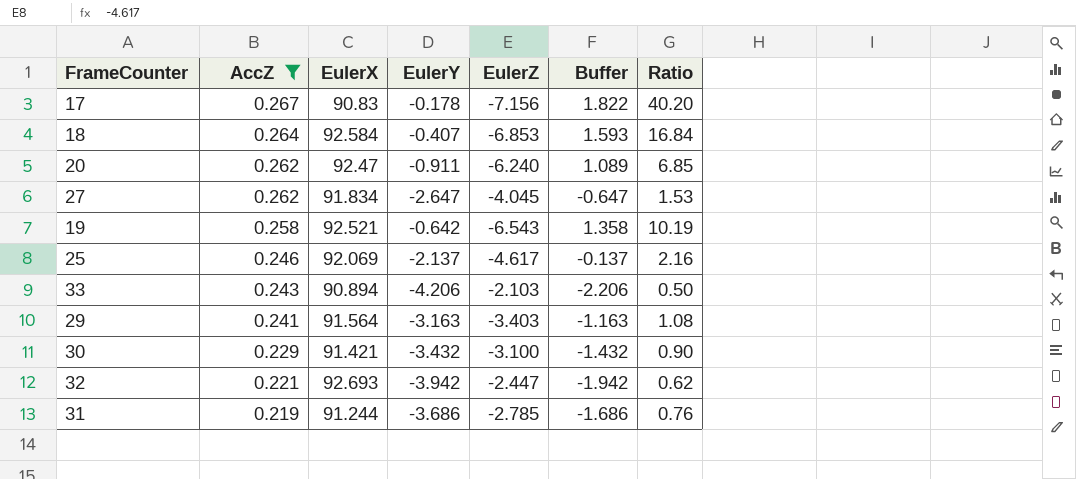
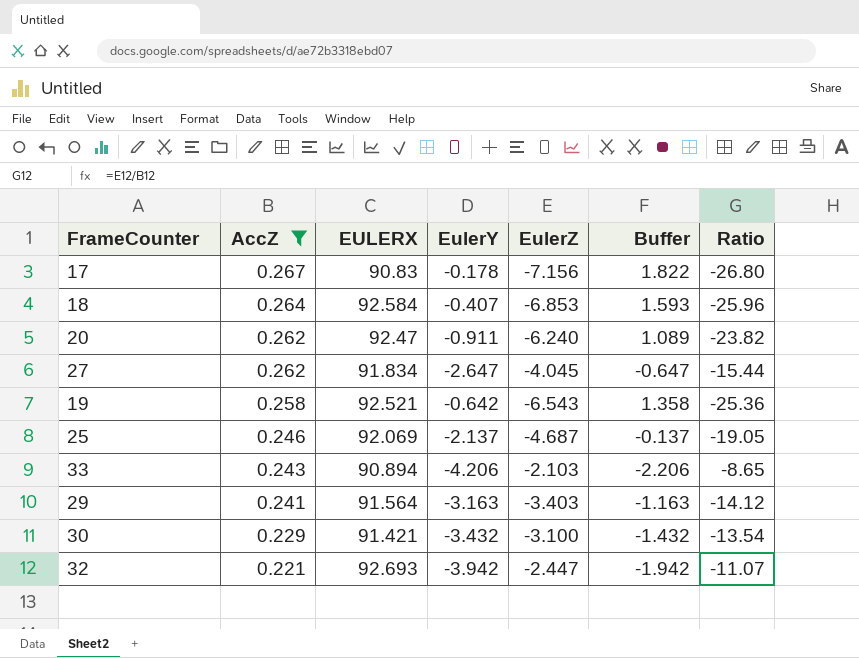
column name: EulerX -> EULERX
column Ratio | formula: [EulerZ] / [EulerY] -> [EulerZ] / [AccZ]
row 31: 0.219 | 91.244 | -3.686 | -2.785 | -1.686 | 0.76 -> none
25 | EulerZ: -4.617 -> -4.687

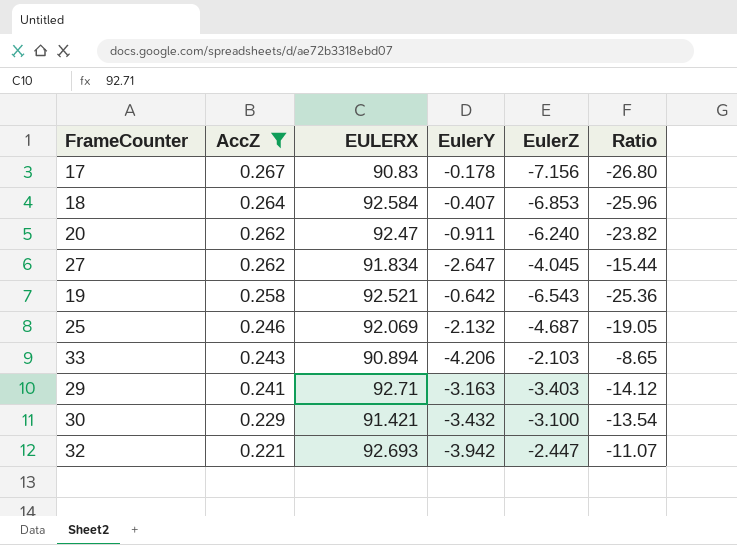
column Buffer | formula: [EulerY] + 2 -> none
25 | EulerY: -2.137 -> -2.132
29 | EULERX: 91.564 -> 92.71

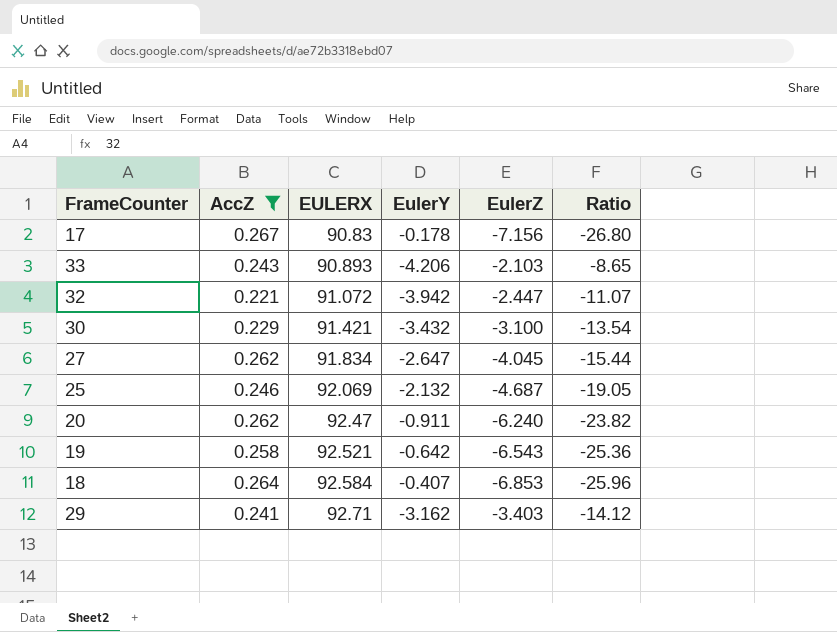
row order: AccZ descending -> EULERX ascending
33 | EULERX: 90.894 -> 90.893
32 | EULERX: 92.693 -> 91.072
29 | EulerY: -3.163 -> -3.162

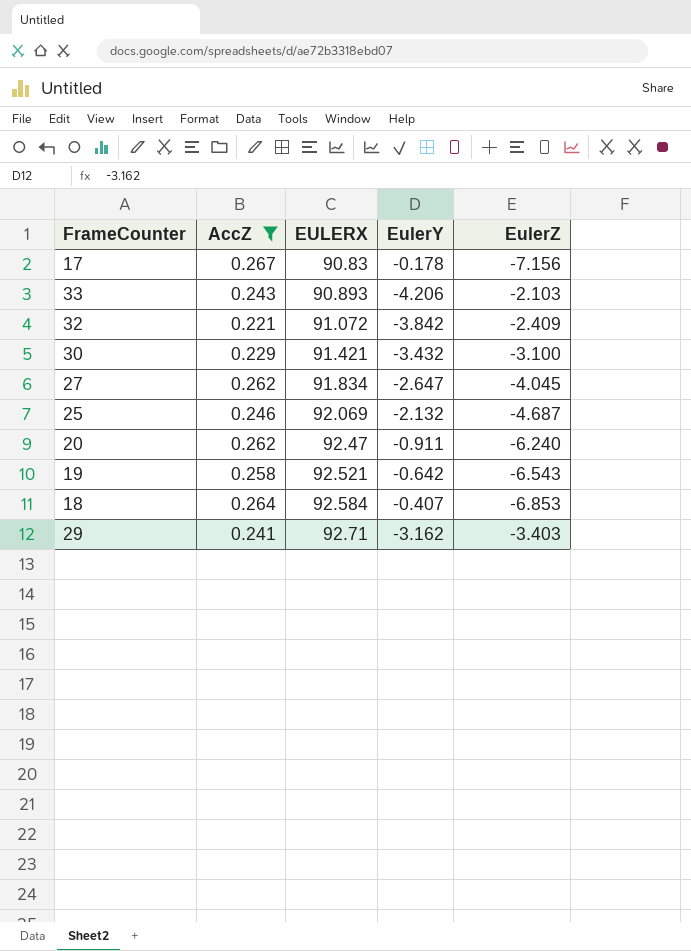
column Ratio | formula: [EulerZ] / [AccZ] -> none
32 | EulerY: -3.942 -> -3.842
32 | EulerZ: -2.447 -> -2.409

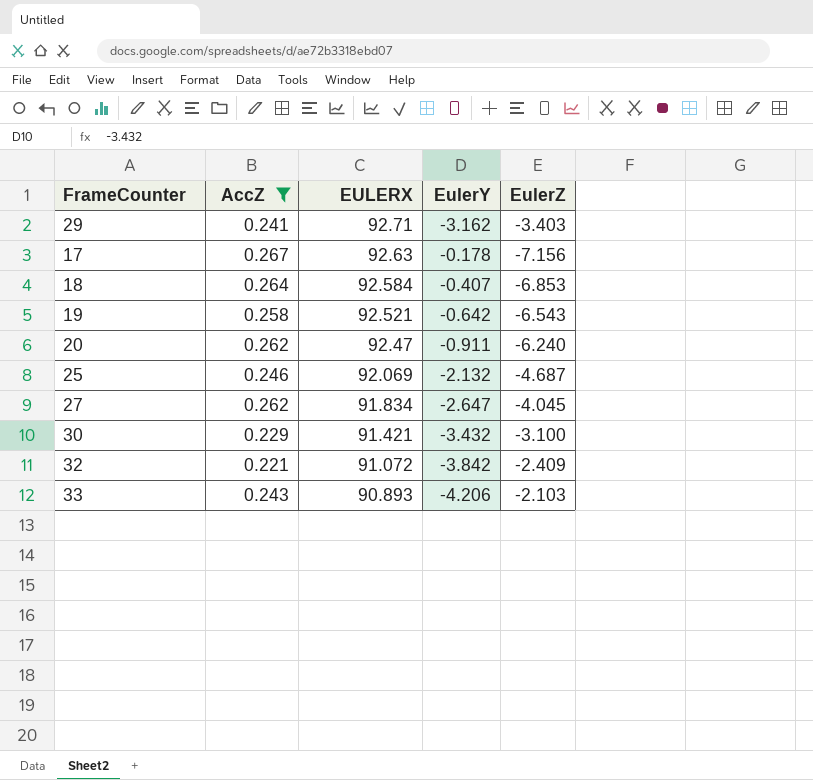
row order: EULERX ascending -> EULERX descending
17 | EULERX: 90.83 -> 92.63

